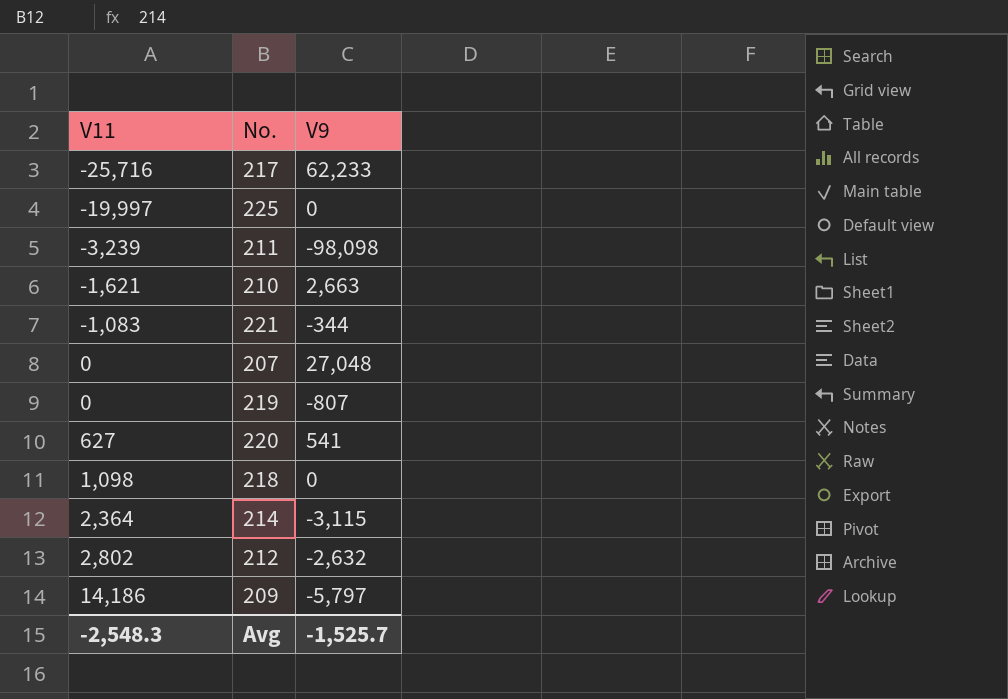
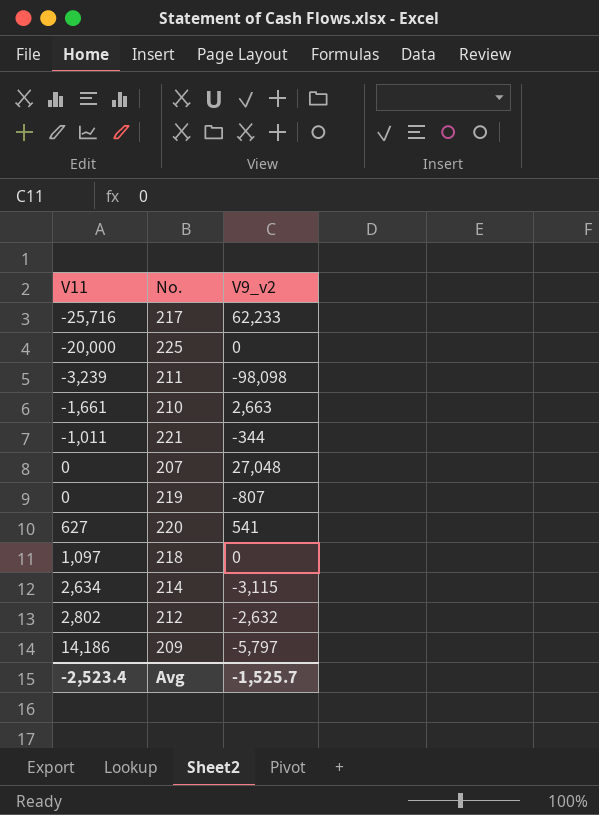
column name: V9 -> V9_v2
225 | V11: -19,997 -> -20,000
210 | V11: -1,621 -> -1,661
221 | V11: -1,083 -> -1,011
218 | V11: 1,098 -> 1,097
214 | V11: 2,364 -> 2,634
Avg | V11: -2,548.3 -> -2,523.4

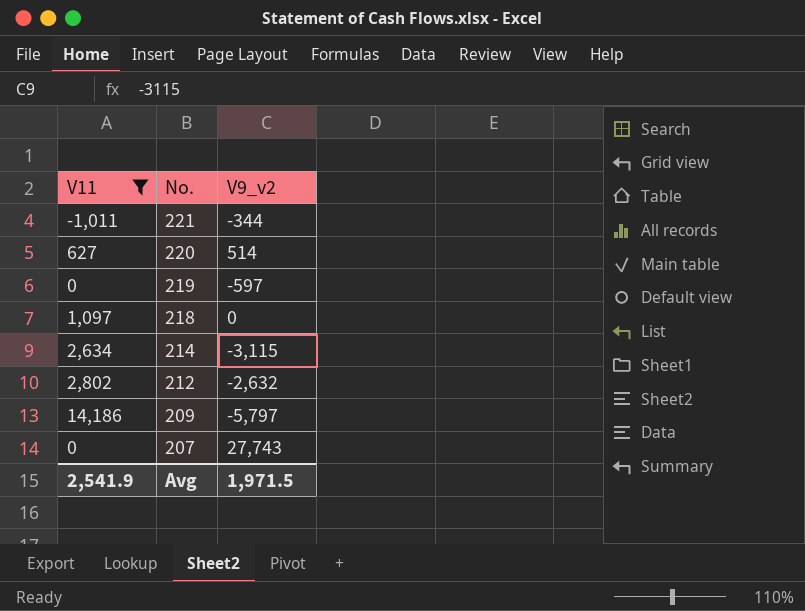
filter: none -> V11 >= -1,011
row order: V11 ascending -> No. descending
220 | V9_v2: 541 -> 514
219 | V9_v2: -807 -> -597
207 | V9_v2: 27,048 -> 27,743
Avg | V11: -2,523.4 -> 2,541.9
Avg | V9_v2: -1,525.7 -> 1,971.5

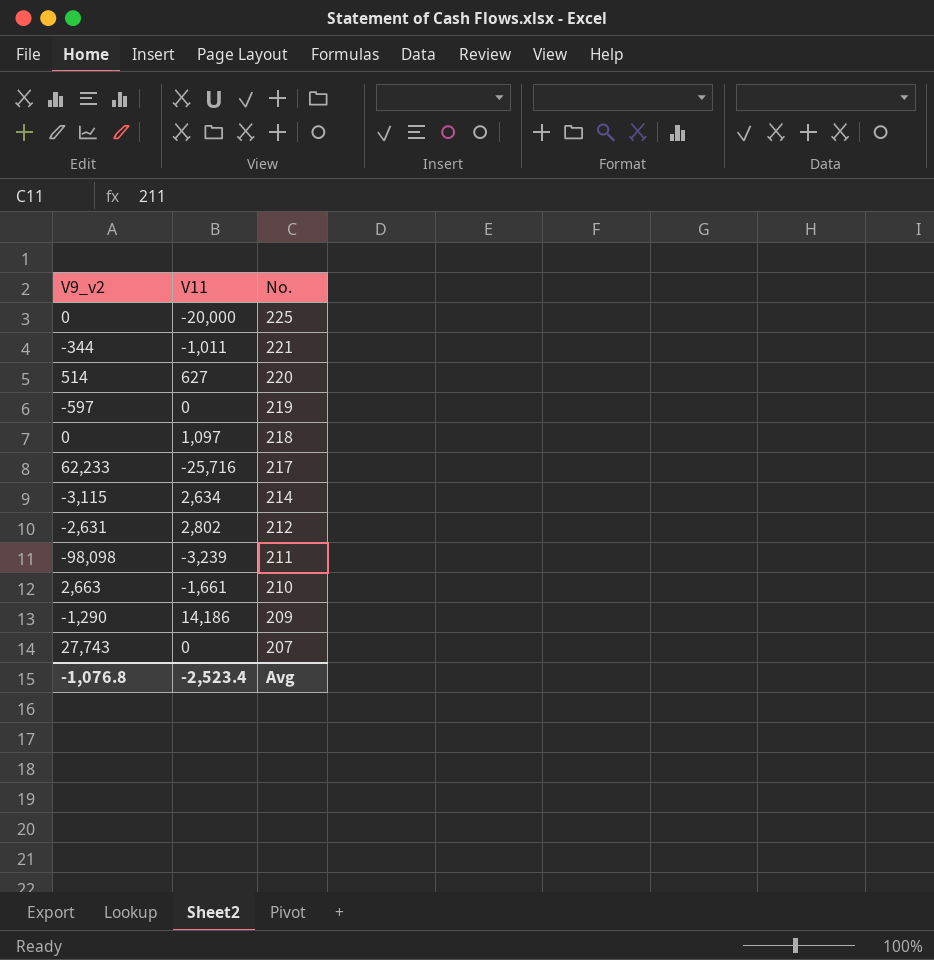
filter: V11 >= -1,011 -> none
column V9_v2 | position: 3 -> 1
212 | V9_v2: -2,632 -> -2,631
209 | V9_v2: -5,797 -> -1,290
Avg | V9_v2: 1,971.5 -> -1,076.8
Avg | V11: 2,541.9 -> -2,523.4

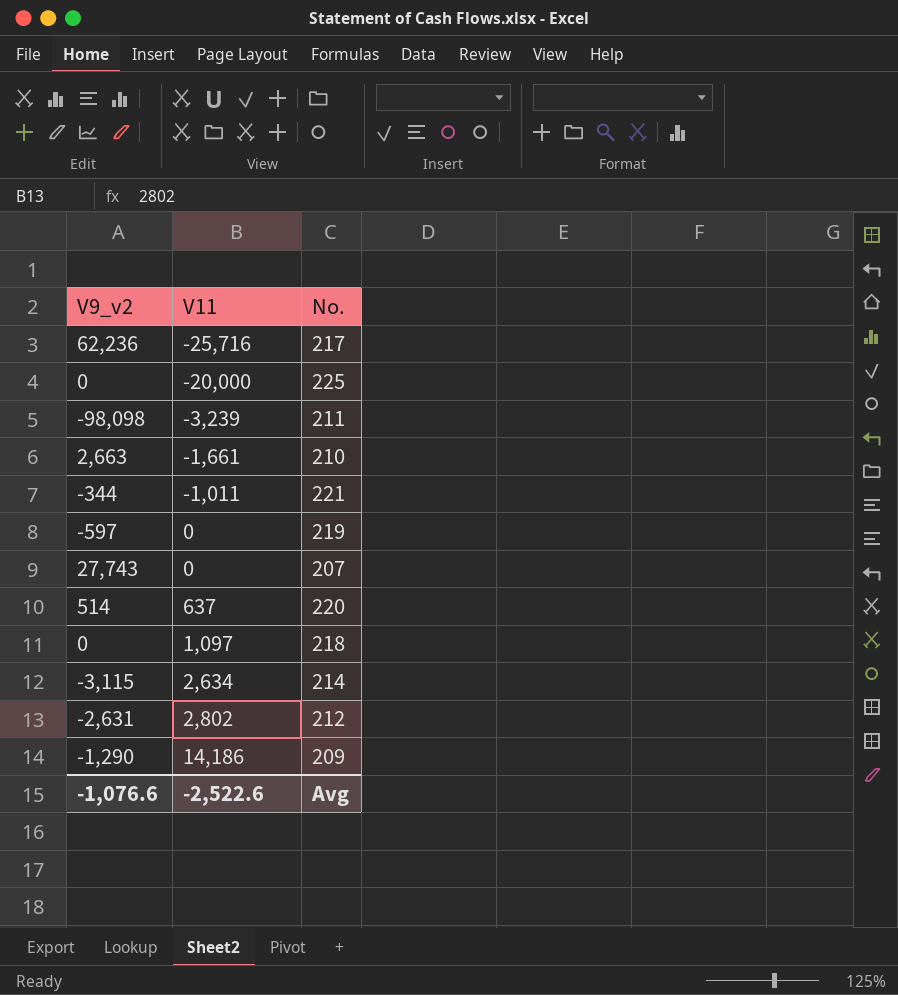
row order: No. descending -> V11 ascending
217 | V9_v2: 62,233 -> 62,236
220 | V11: 627 -> 637
Avg | V9_v2: -1,076.8 -> -1,076.6
Avg | V11: -2,523.4 -> -2,522.6

